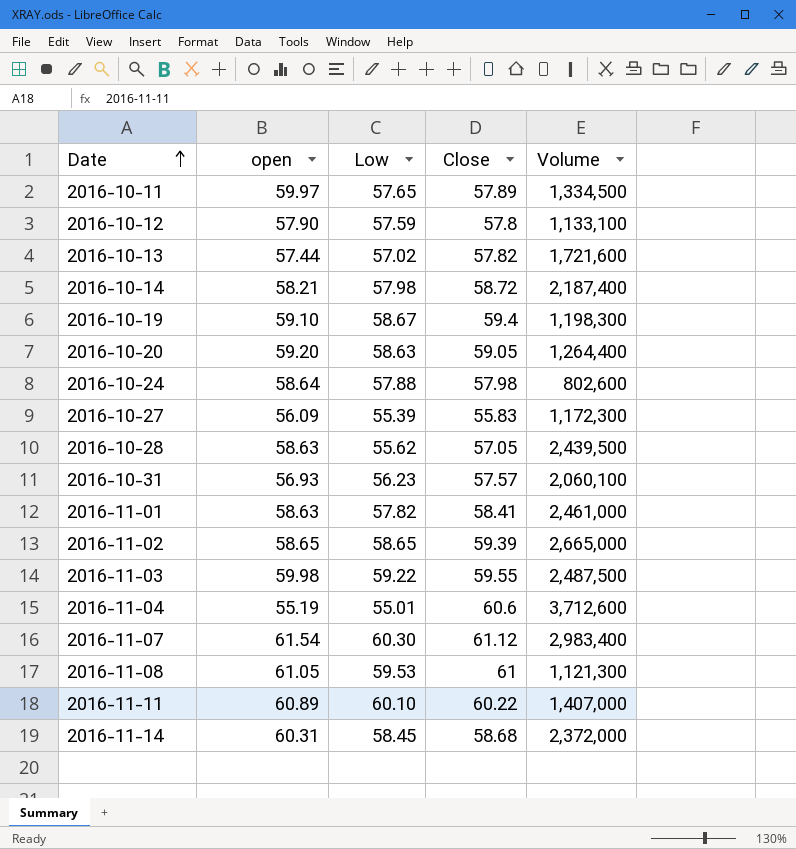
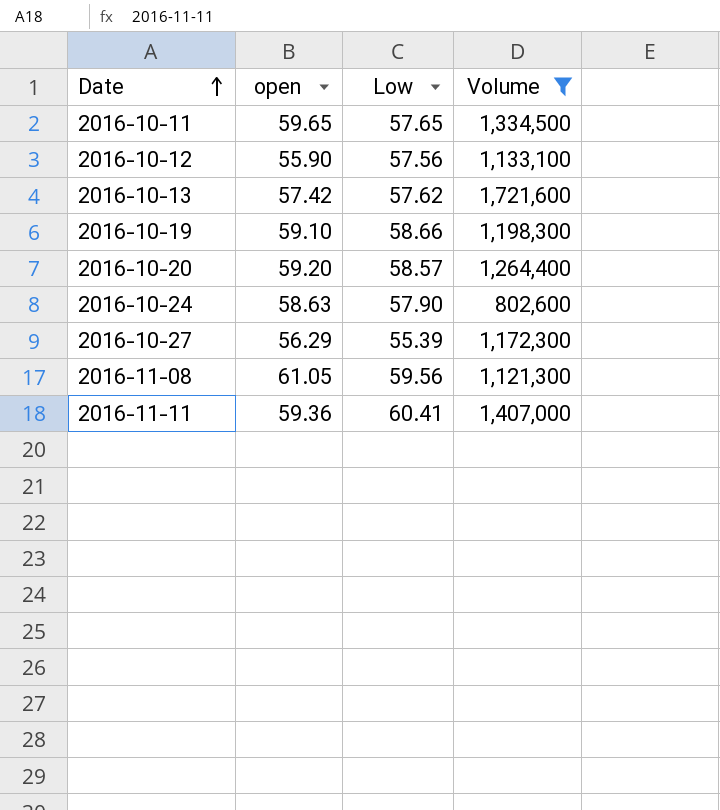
filter: none -> Volume <= 1,721,600
column Close | position: 4 -> none
2016-10-11 | open: 59.97 -> 59.65
2016-10-12 | open: 57.90 -> 55.90
2016-10-12 | Low: 57.59 -> 57.56
2016-10-13 | open: 57.44 -> 57.42
2016-10-13 | Low: 57.02 -> 57.62
2016-10-19 | Low: 58.67 -> 58.66
2016-10-20 | Low: 58.63 -> 58.57
2016-10-24 | open: 58.64 -> 58.63
2016-10-24 | Low: 57.88 -> 57.90
2016-10-27 | open: 56.09 -> 56.29
2016-11-08 | Low: 59.53 -> 59.56
2016-11-11 | open: 60.89 -> 59.36
2016-11-11 | Low: 60.10 -> 60.41

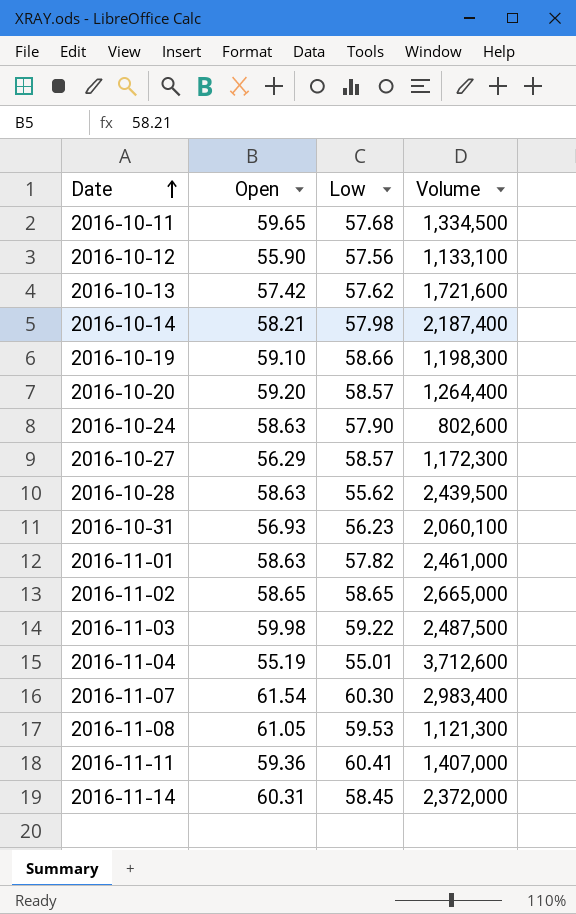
filter: Volume <= 1,721,600 -> none
column name: open -> Open
2016-10-11 | Low: 57.65 -> 57.68
2016-10-27 | Low: 55.39 -> 58.57
2016-11-08 | Low: 59.56 -> 59.53

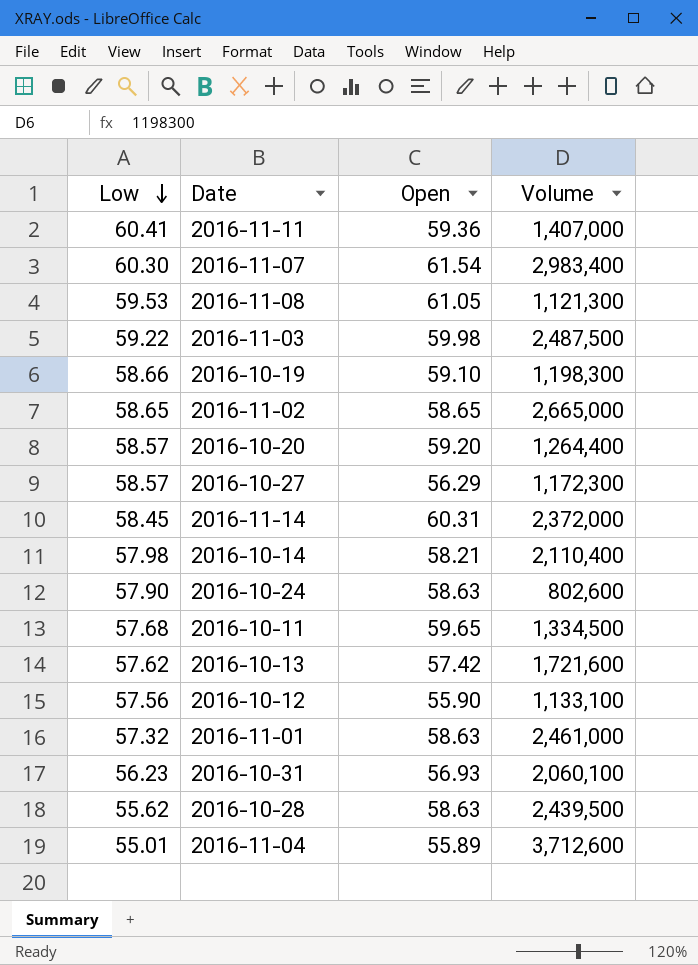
row order: Date ascending -> Low descending
column Low | position: 3 -> 1
2016-10-14 | Volume: 2,187,400 -> 2,110,400
2016-11-01 | Low: 57.82 -> 57.32
2016-11-04 | Open: 55.19 -> 55.89

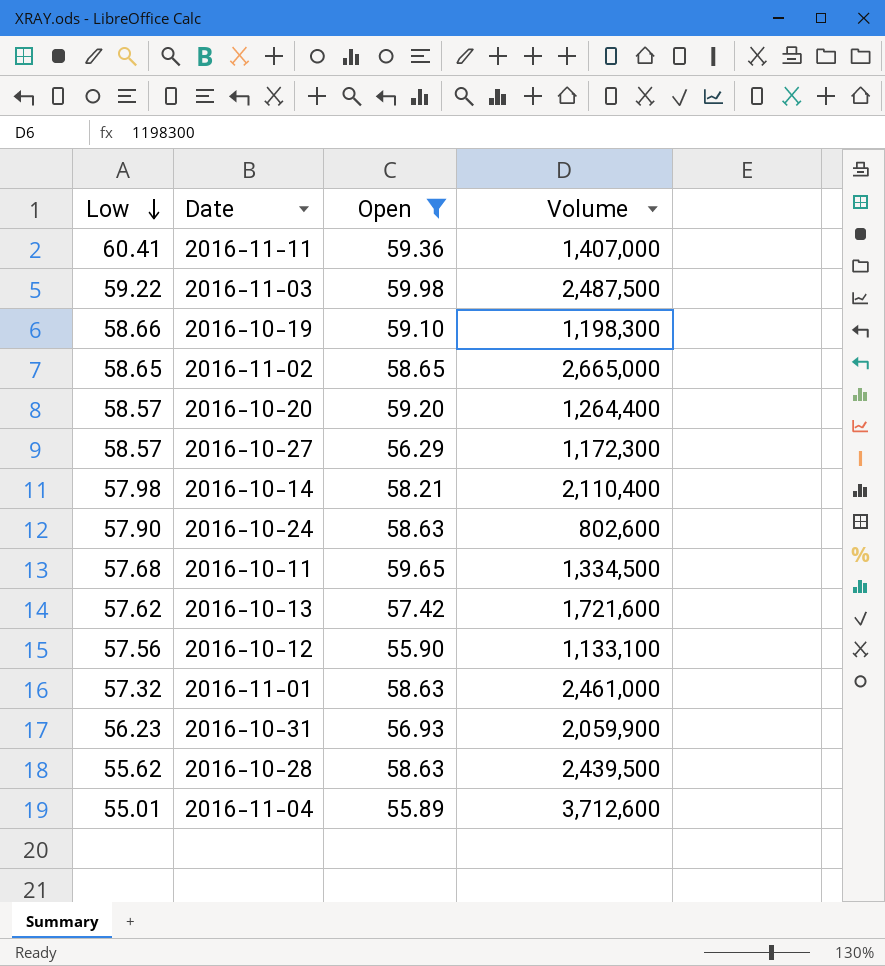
filter: none -> Open <= 59.98
2016-10-31 | Volume: 2,060,100 -> 2,059,900

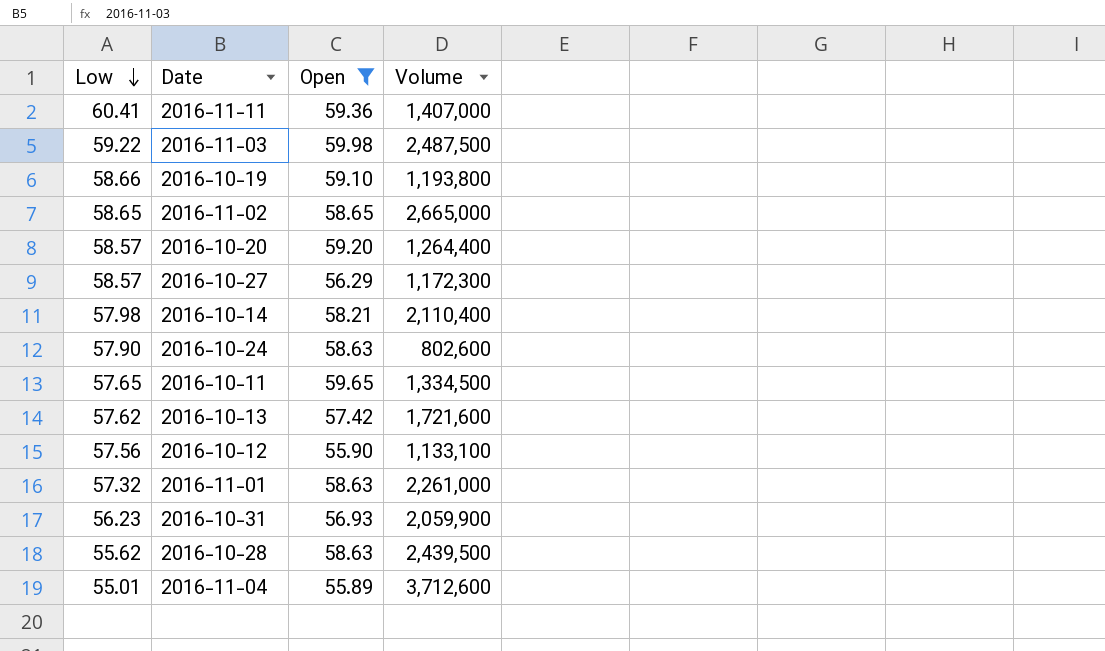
2016-10-19 | Volume: 1,198,300 -> 1,193,800
2016-10-11 | Low: 57.68 -> 57.65
2016-11-01 | Volume: 2,461,000 -> 2,261,000

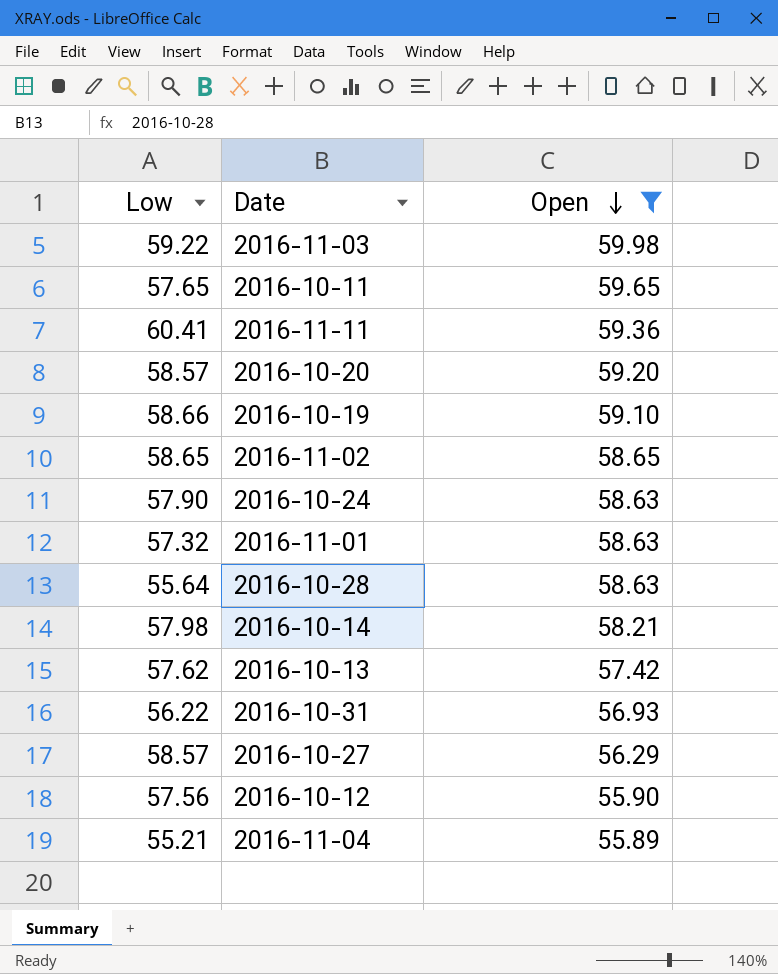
row order: Low descending -> Open descending
column Volume | position: 4 -> none
2016-10-28 | Low: 55.62 -> 55.64
2016-10-31 | Low: 56.23 -> 56.22
2016-11-04 | Low: 55.01 -> 55.21

